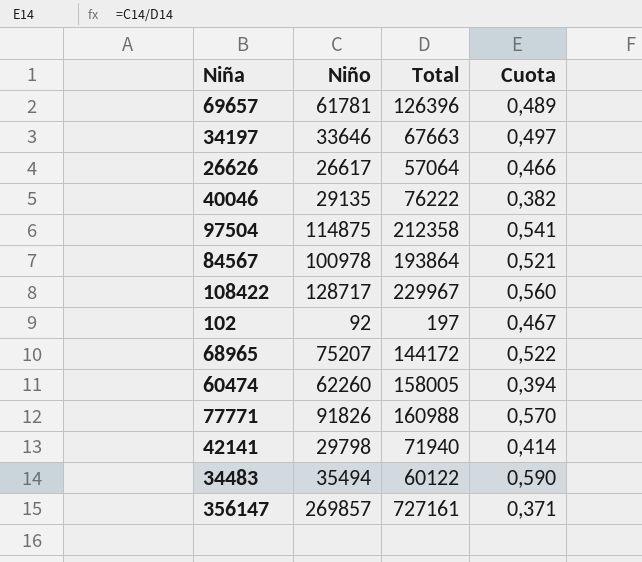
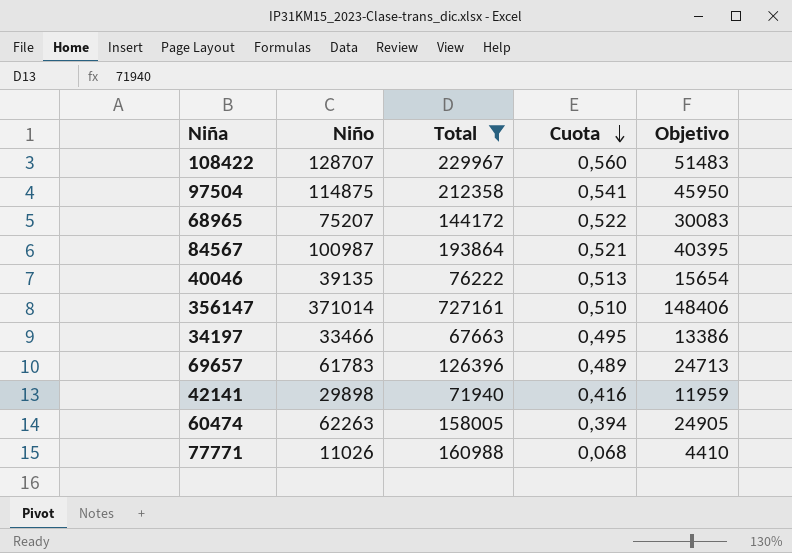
filter: none -> Total >= 67663
row order: none -> Cuota descending
column Objetivo | formula: none -> [Niño] * 0,4
108422 | Niño: 128717 -> 128707
84567 | Niño: 100978 -> 100987
40046 | Niño: 29135 -> 39135
40046 | Cuota: 0,382 -> 0,513
356147 | Niño: 269857 -> 371014
356147 | Cuota: 0,371 -> 0,510
34197 | Niño: 33646 -> 33466
34197 | Cuota: 0,497 -> 0,495
69657 | Niño: 61781 -> 61783
42141 | Niño: 29798 -> 29898
42141 | Cuota: 0,414 -> 0,416
60474 | Niño: 62260 -> 62263
77771 | Niño: 91826 -> 11026
77771 | Cuota: 0,570 -> 0,068

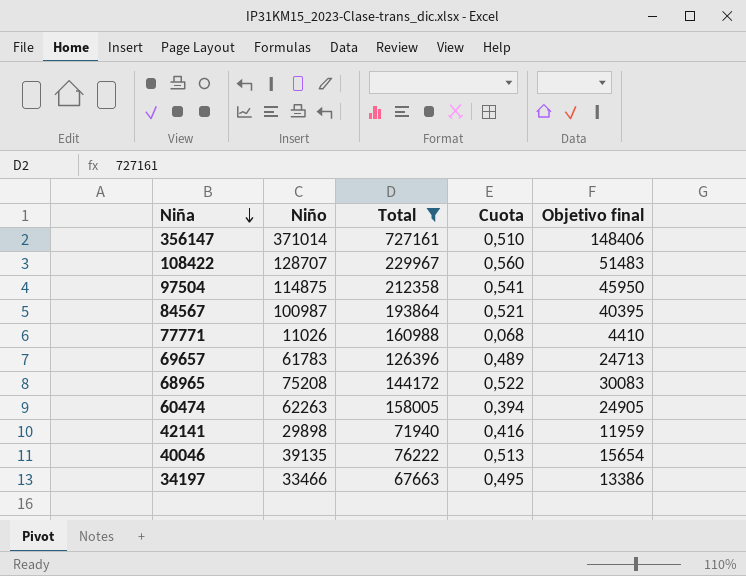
row order: Cuota descending -> Niña descending
column name: Objetivo -> Objetivo final
68965 | Niño: 75207 -> 75208

